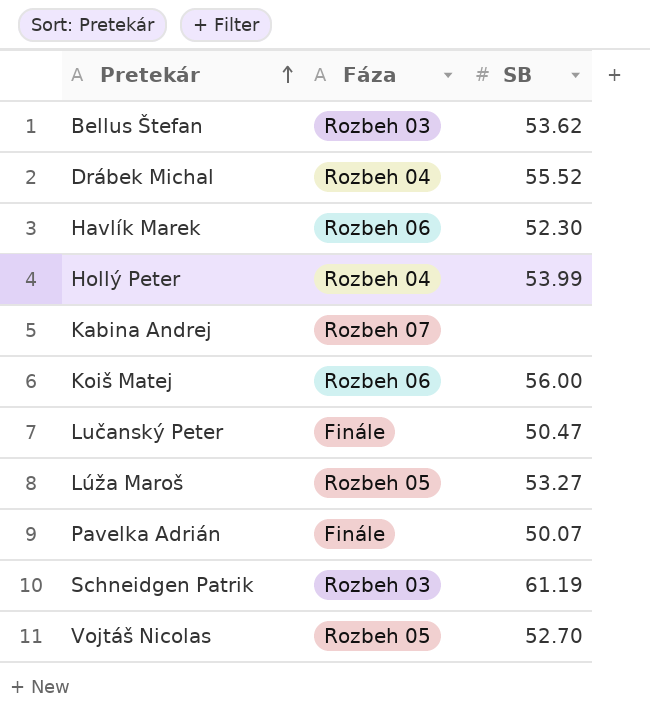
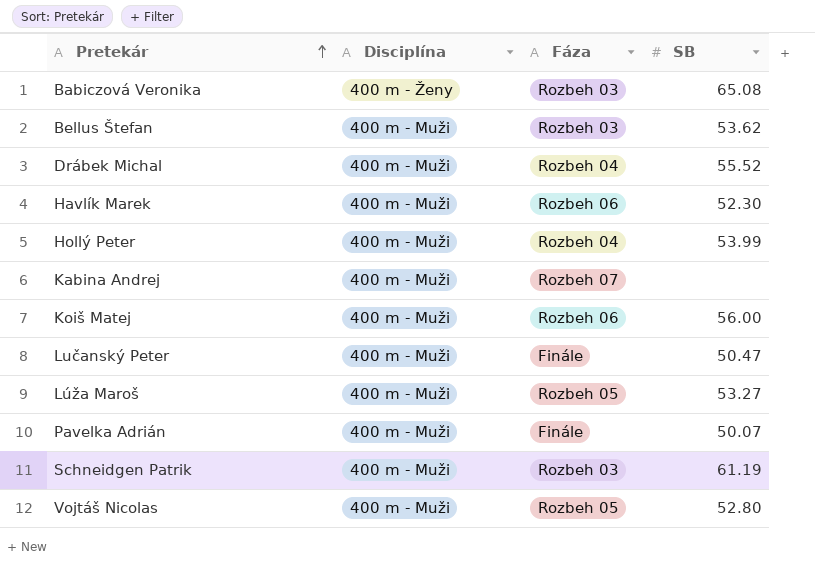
column Disciplína | position: none -> 2
row Babiczová Veronika: none -> 400 m - Ženy | Rozbeh 03 | 65.08
Vojtáš Nicolas | SB: 52.70 -> 52.80

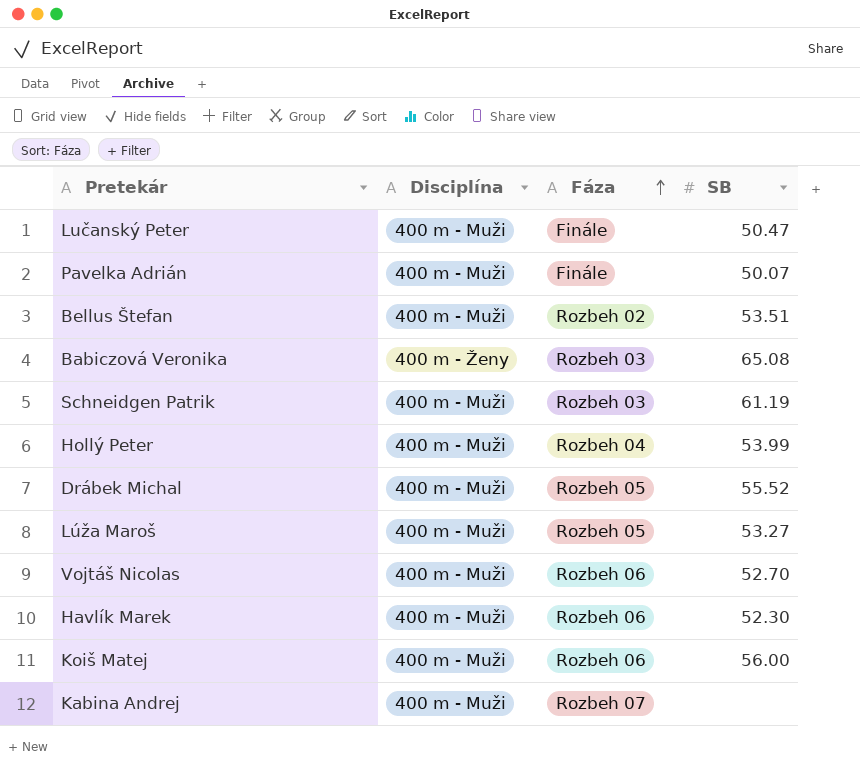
row order: Pretekár ascending -> Fáza ascending
Bellus Štefan | Fáza: Rozbeh 03 -> Rozbeh 02
Bellus Štefan | SB: 53.62 -> 53.51
Drábek Michal | Fáza: Rozbeh 04 -> Rozbeh 05
Vojtáš Nicolas | Fáza: Rozbeh 05 -> Rozbeh 06
Vojtáš Nicolas | SB: 52.80 -> 52.70

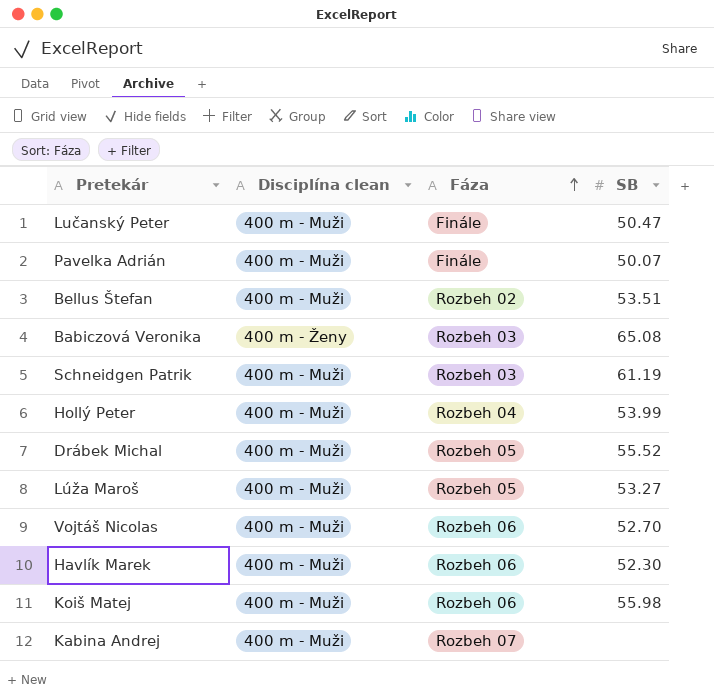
column name: Disciplína -> Disciplína clean
Koiš Matej | SB: 56.00 -> 55.98

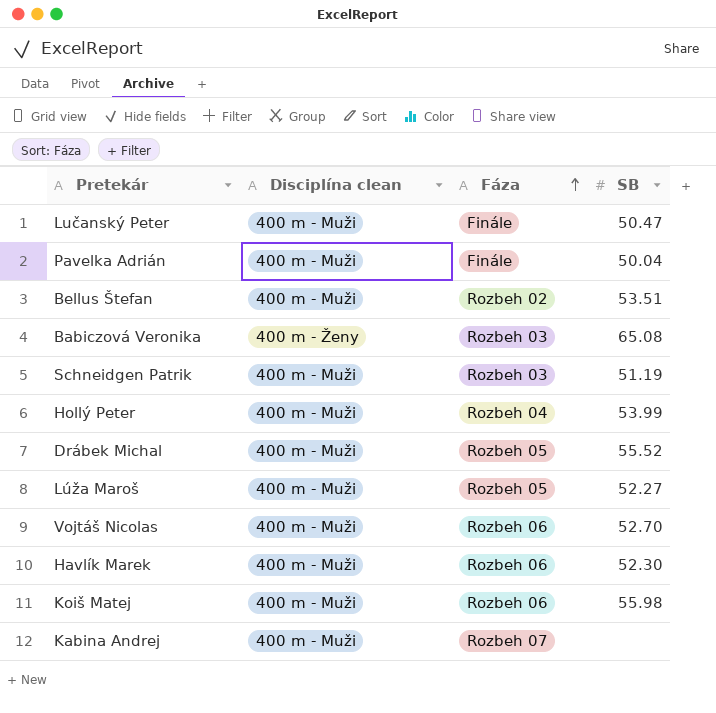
Pavelka Adrián | SB: 50.07 -> 50.04
Schneidgen Patrik | SB: 61.19 -> 51.19
Lúža Maroš | SB: 53.27 -> 52.27

